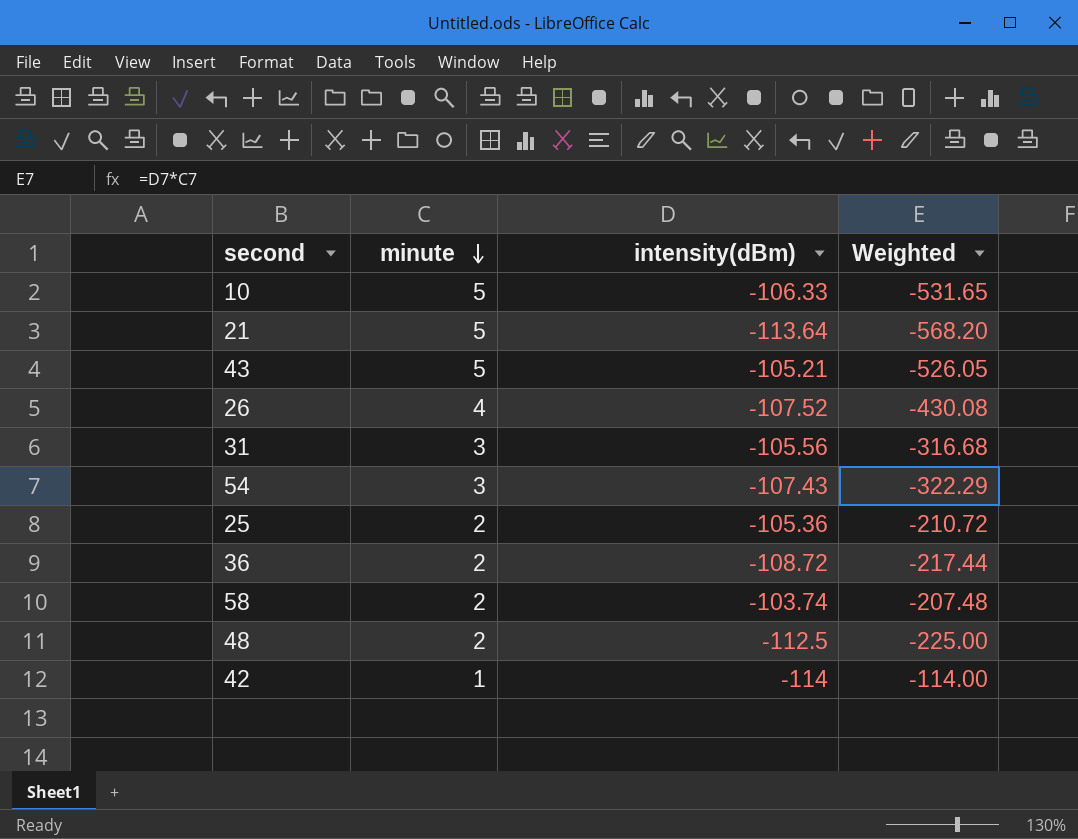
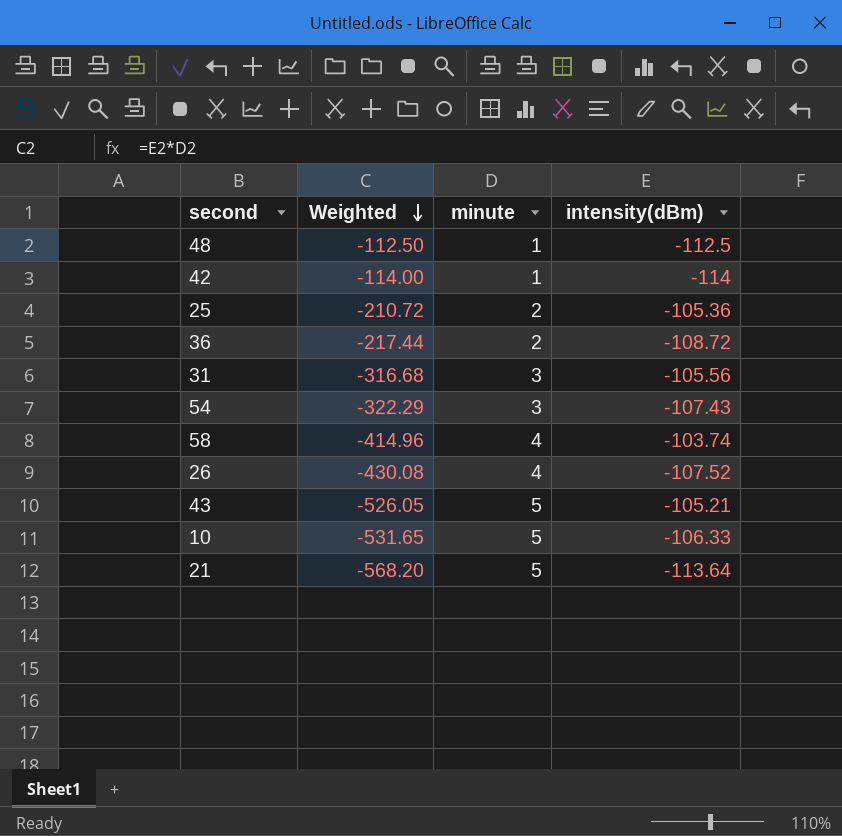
row order: minute descending -> Weighted descending
column Weighted | position: 4 -> 2
48 | Weighted: -225.00 -> -112.50
48 | minute: 2 -> 1
58 | Weighted: -207.48 -> -414.96
58 | minute: 2 -> 4

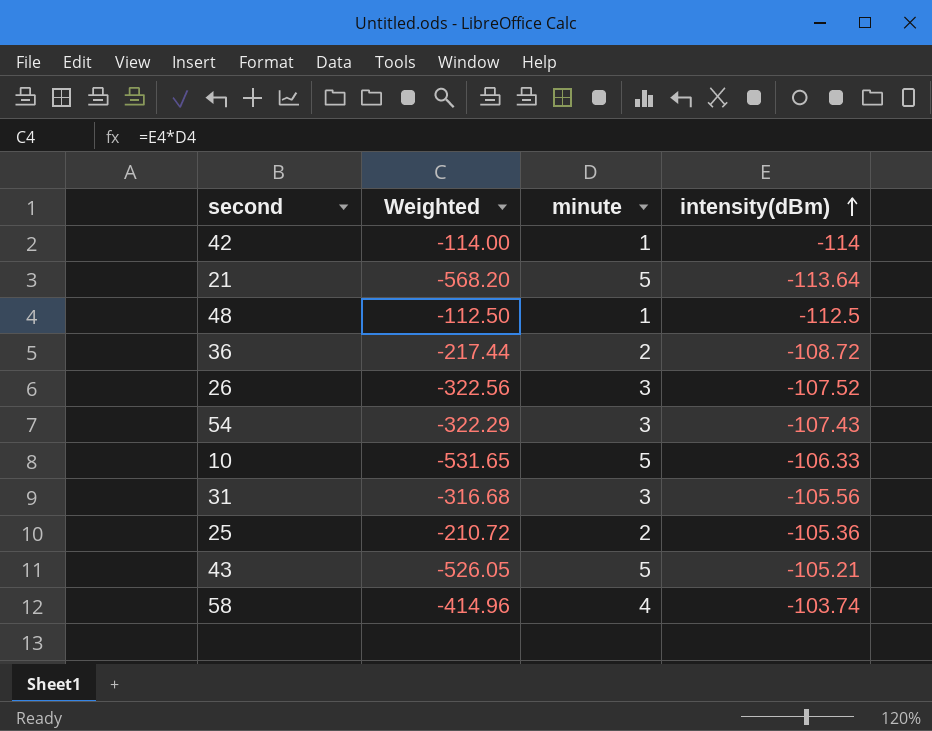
row order: Weighted descending -> intensity(dBm) ascending
26 | Weighted: -430.08 -> -322.56
26 | minute: 4 -> 3

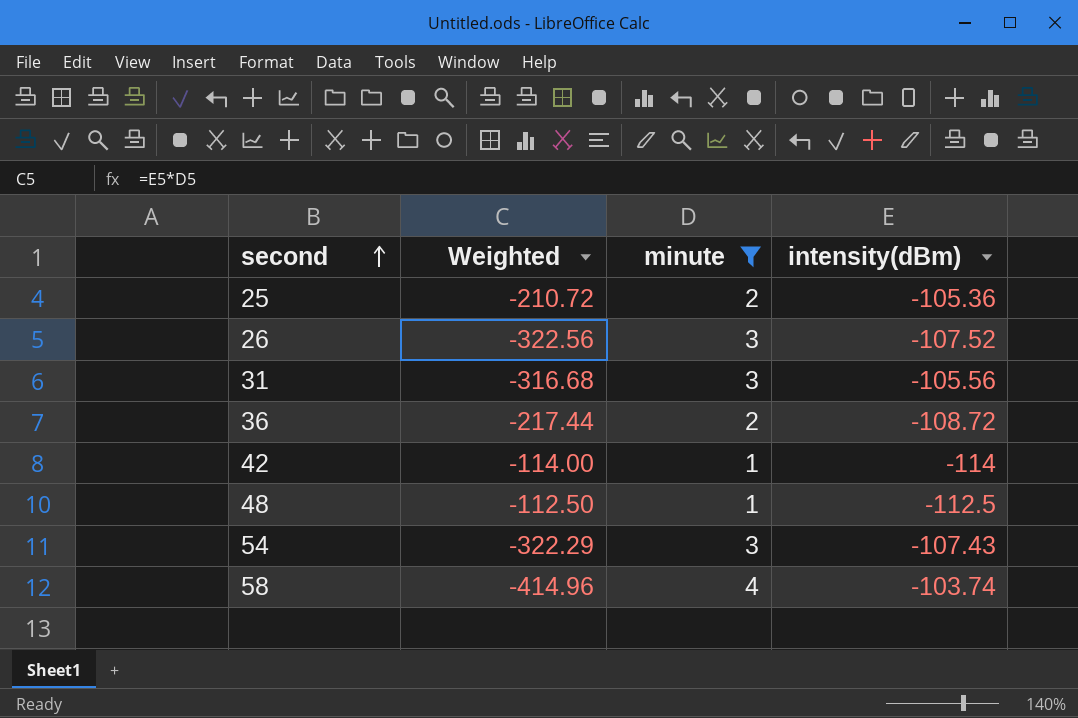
filter: none -> minute != 5
row order: intensity(dBm) ascending -> second ascending

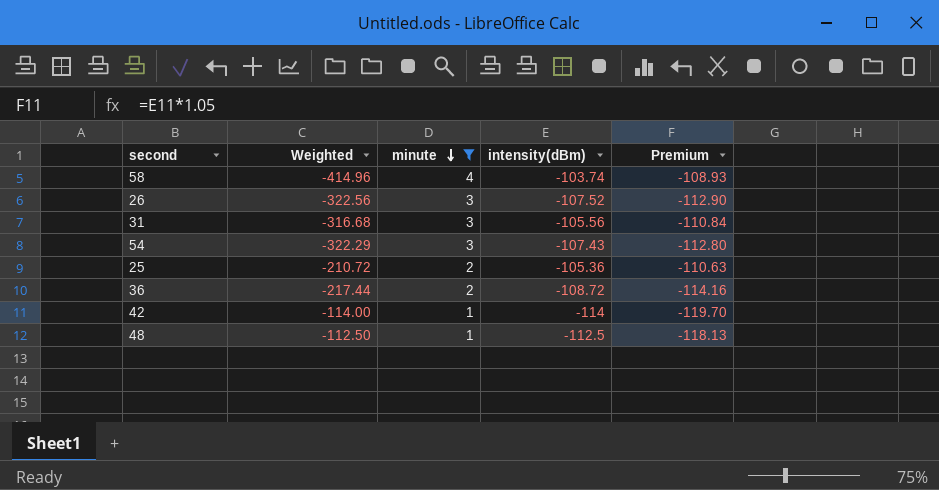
row order: second ascending -> minute descending
column Premium | formula: none -> [intensity(dBm)] * 1.05

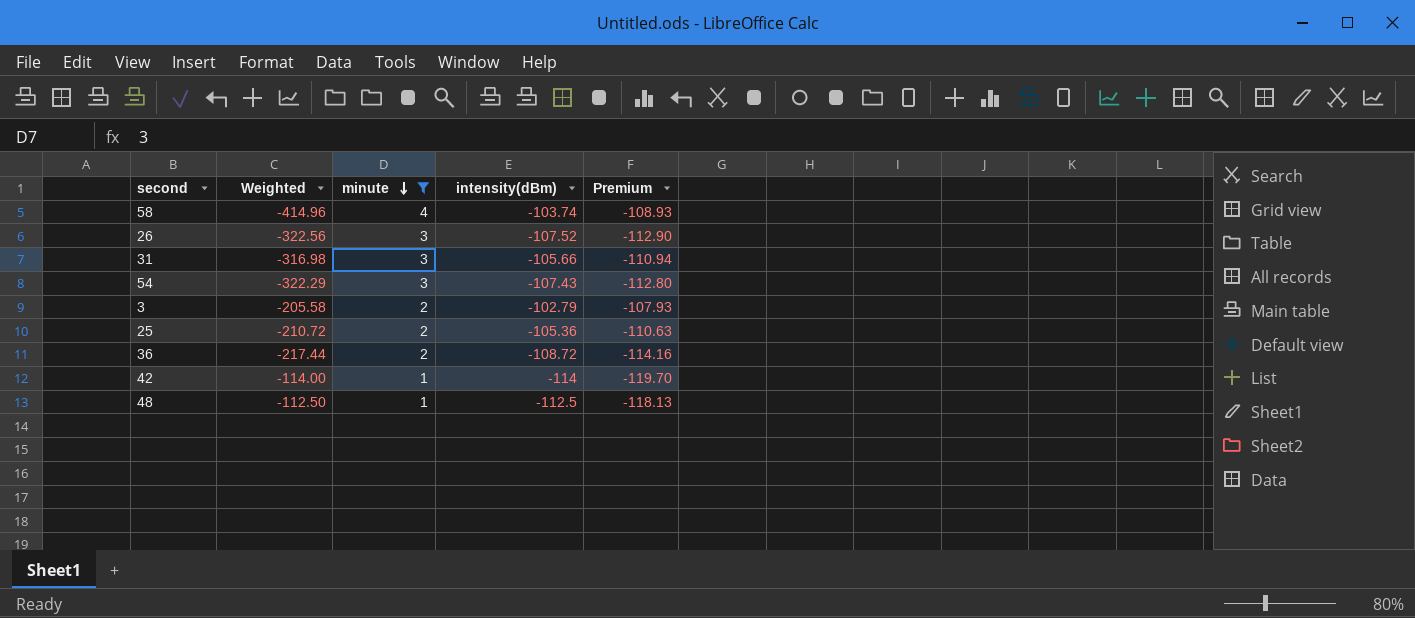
31 | Weighted: -316.68 -> -316.98
31 | intensity(dBm): -105.56 -> -105.66
31 | Premium: -110.84 -> -110.94
row 3: none -> -205.58 | 2 | -102.79 | -107.93

